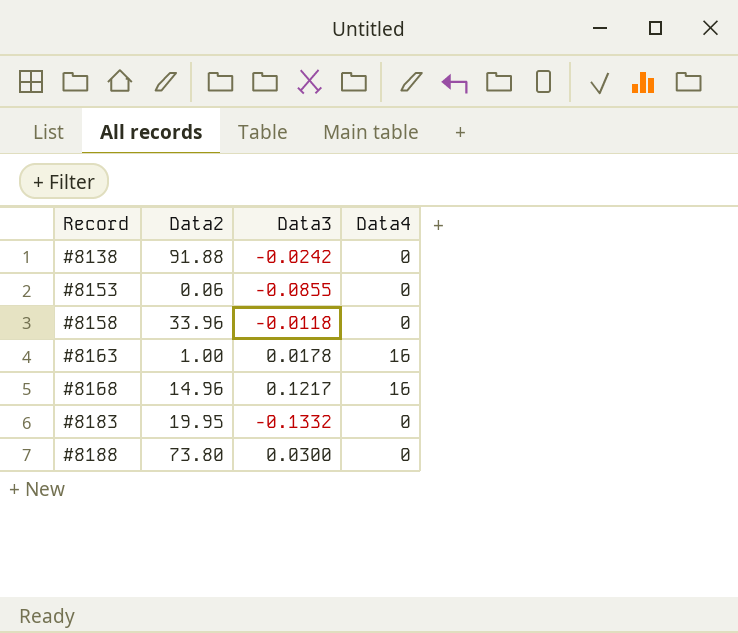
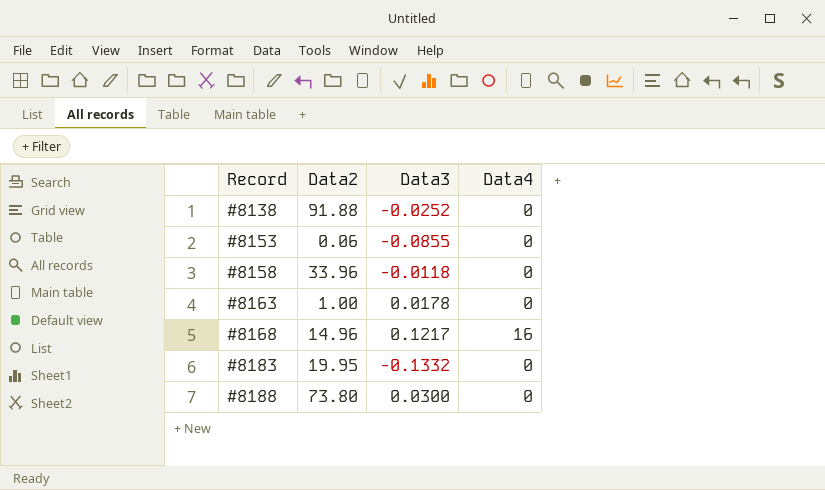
#8138 | Data3: -0.0242 -> -0.0252
#8163 | Data4: 16 -> 0

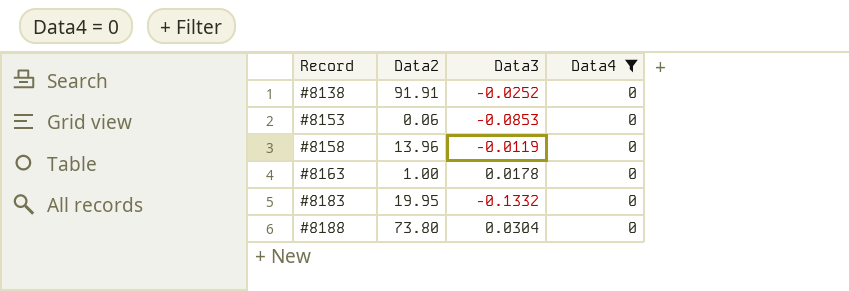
filter: none -> Data4 = 0
#8138 | Data2: 91.88 -> 91.91
#8153 | Data3: -0.0855 -> -0.0853
#8158 | Data2: 33.96 -> 13.96
#8158 | Data3: -0.0118 -> -0.0119
#8188 | Data3: 0.0300 -> 0.0304

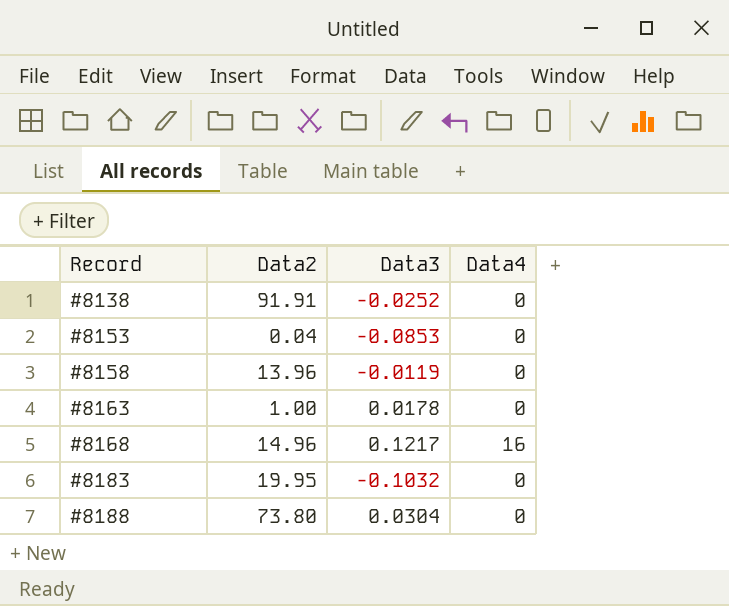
filter: Data4 = 0 -> none
#8153 | Data2: 0.06 -> 0.04
#8183 | Data3: -0.1332 -> -0.1032

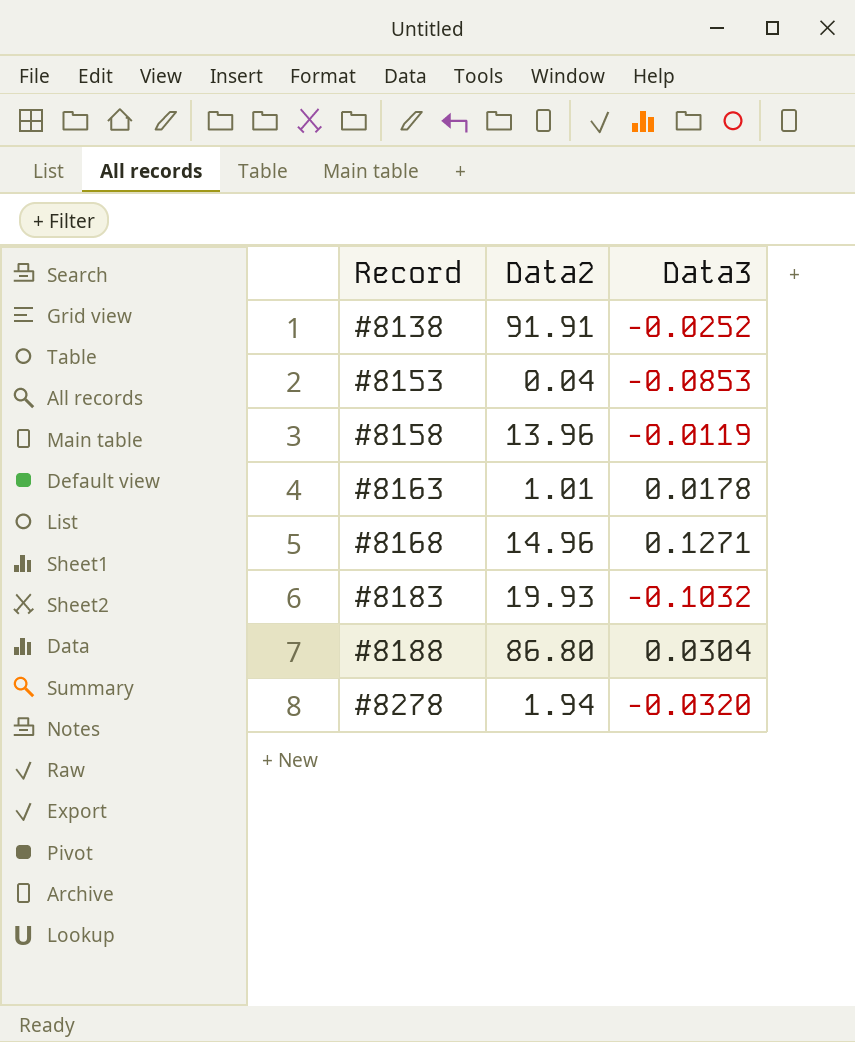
column Data4 | position: 4 -> none
#8163 | Data2: 1.00 -> 1.01
#8168 | Data3: 0.1217 -> 0.1271
#8183 | Data2: 19.95 -> 19.93
#8188 | Data2: 73.80 -> 86.80
row #8278: none -> 1.94 | -0.0320

